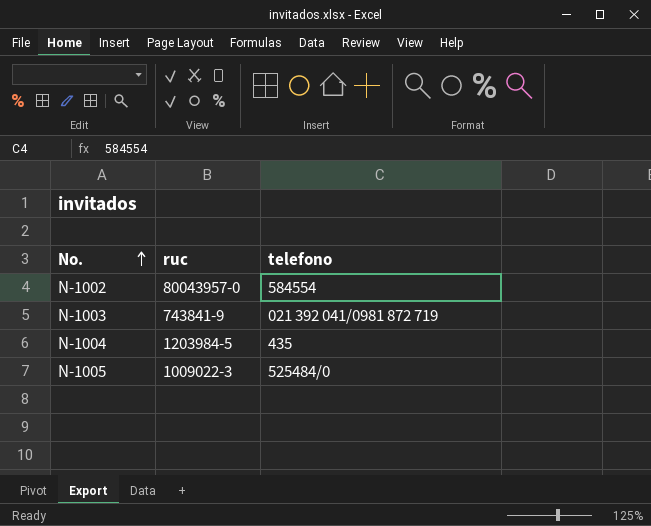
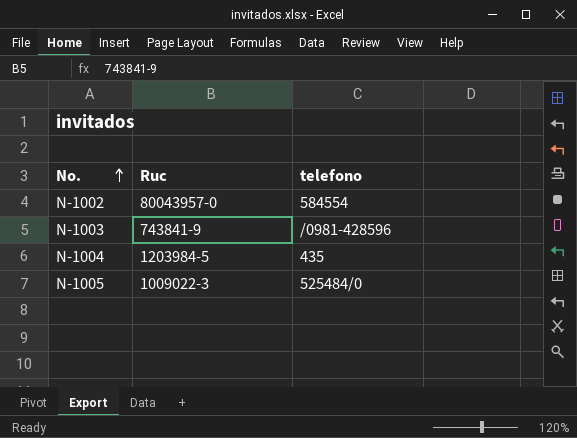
column name: ruc -> Ruc
N-1003 | telefono: 021 392 041/0981 872 719 -> /0981-428596

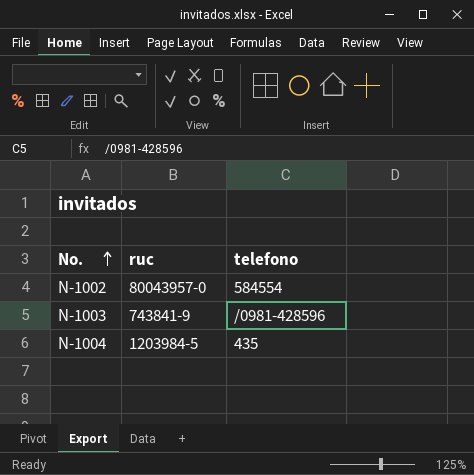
column name: Ruc -> ruc
row N-1005: 1009022-3 | 525484/0 -> none

